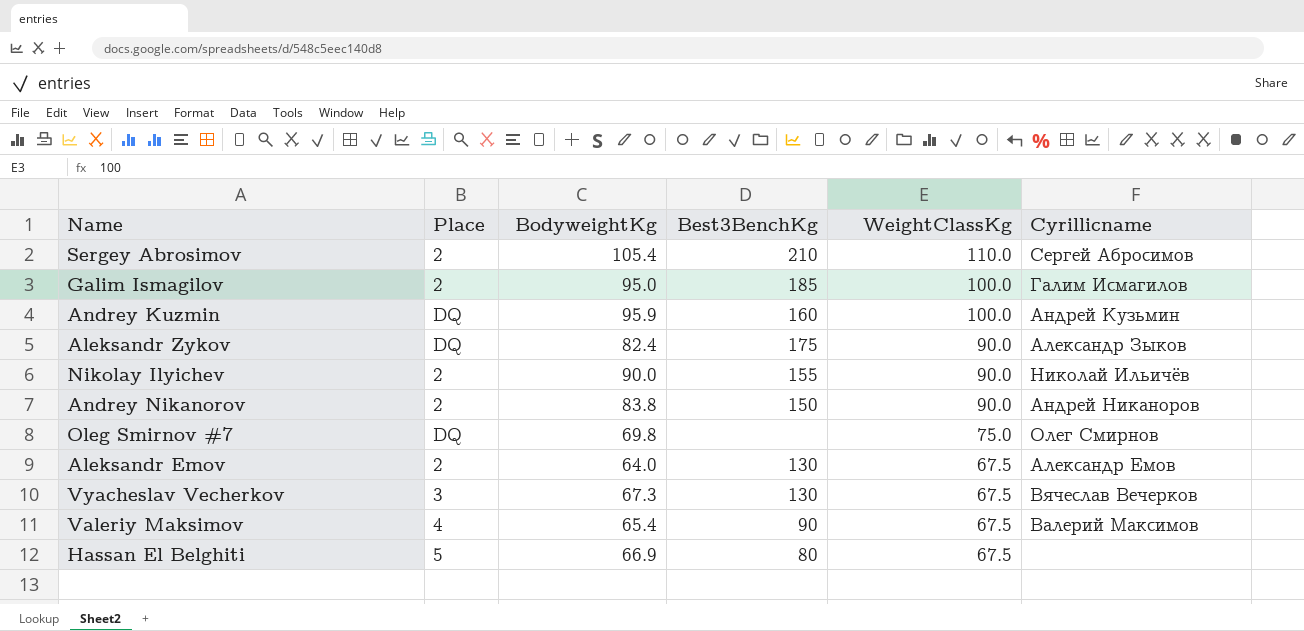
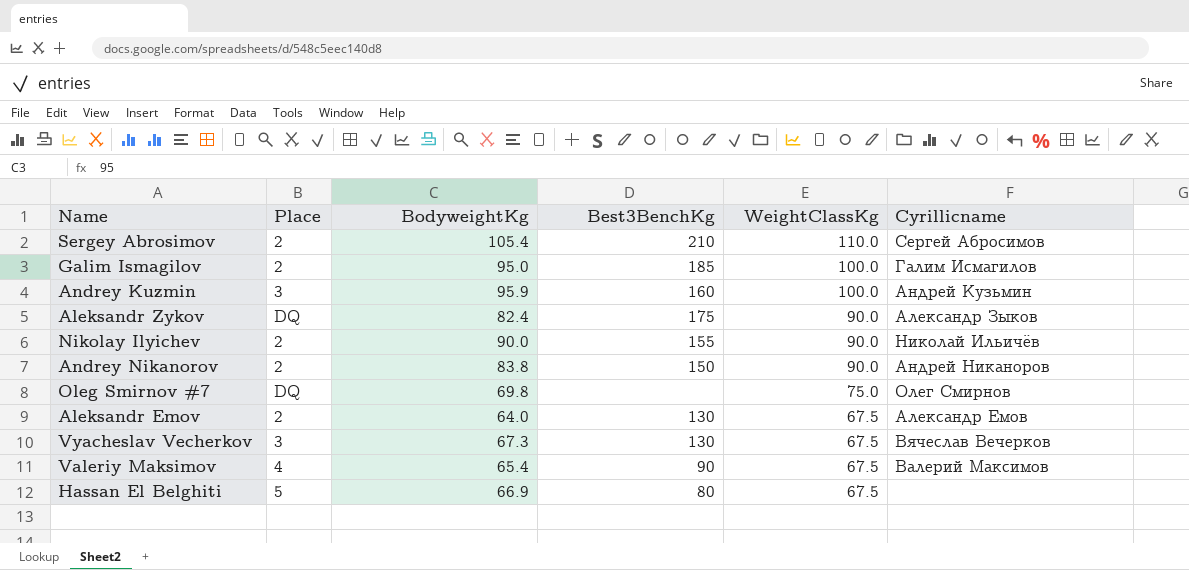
Andrey Kuzmin | Place: DQ -> 3

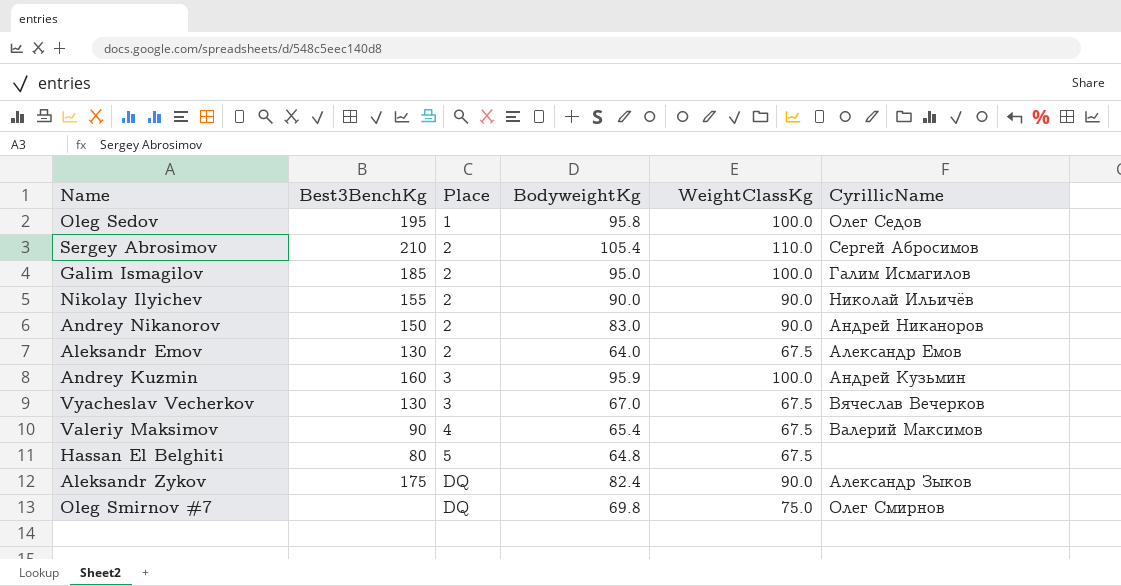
row order: WeightClassKg descending -> Place ascending
column Best3BenchKg | position: 4 -> 2
column name: Cyrillicname -> CyrillicName
row Oleg Sedov: none -> 195 | 1 | 95.8 | 100.0 | Олег Седов
Andrey Nikanorov | BodyweightKg: 83.8 -> 83.0
Vyacheslav Vecherkov | BodyweightKg: 67.3 -> 67.0
Hassan El Belghiti | BodyweightKg: 66.9 -> 64.8

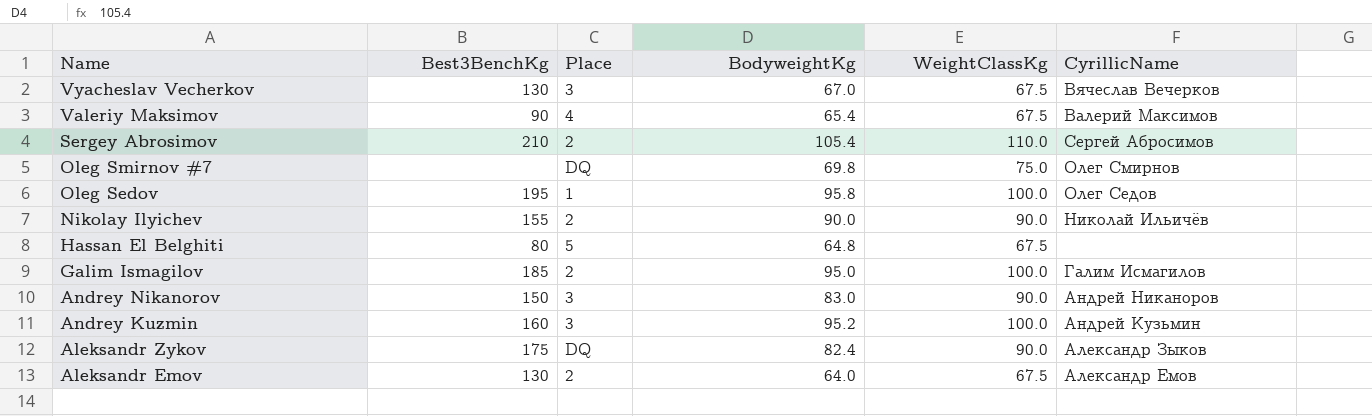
row order: Place ascending -> Name descending
Andrey Nikanorov | Place: 2 -> 3
Andrey Kuzmin | BodyweightKg: 95.9 -> 95.2

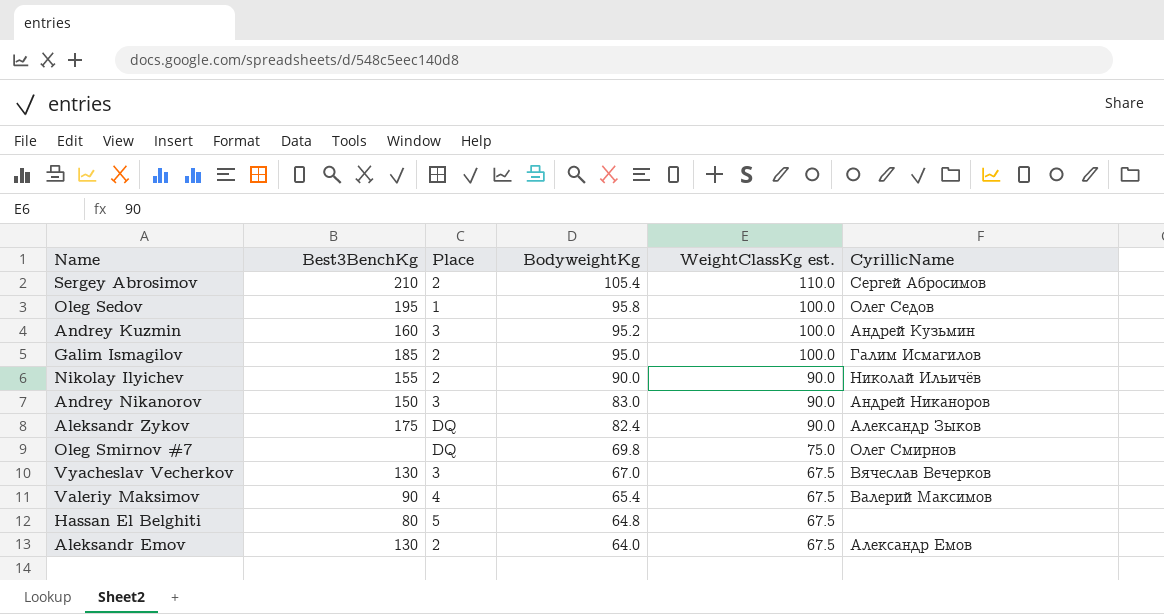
row order: Name descending -> BodyweightKg descending
column name: WeightClassKg -> WeightClassKg est.

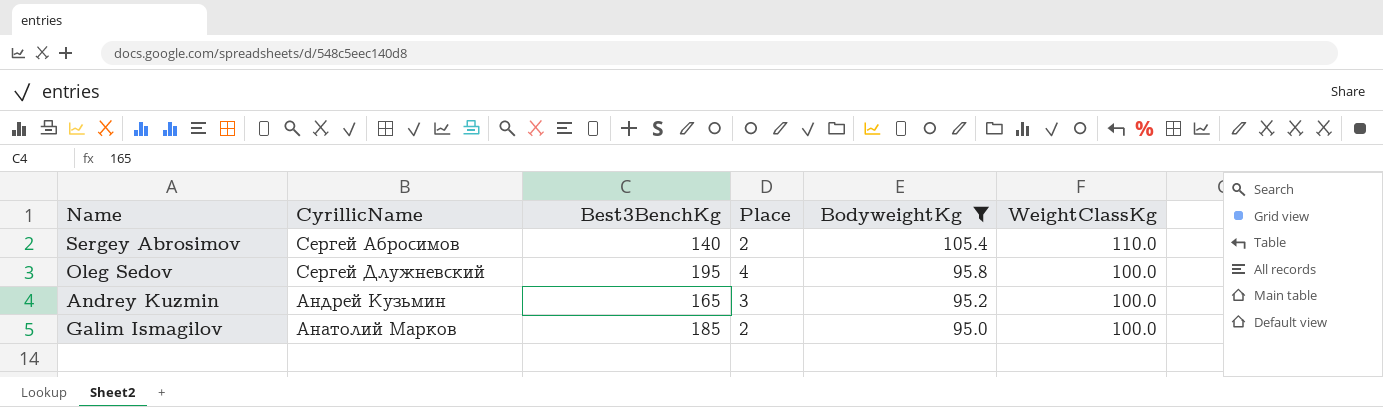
filter: none -> BodyweightKg >= 95.0
column CyrillicName | position: 6 -> 2
column name: WeightClassKg est. -> WeightClassKg
Sergey Abrosimov | Best3BenchKg: 210 -> 140
Oleg Sedov | CyrillicName: Олег Седов -> Сергей Длужневский
Oleg Sedov | Place: 1 -> 4
Andrey Kuzmin | Best3BenchKg: 160 -> 165
Galim Ismagilov | CyrillicName: Галим Исмагилов -> Анатолий Марков

